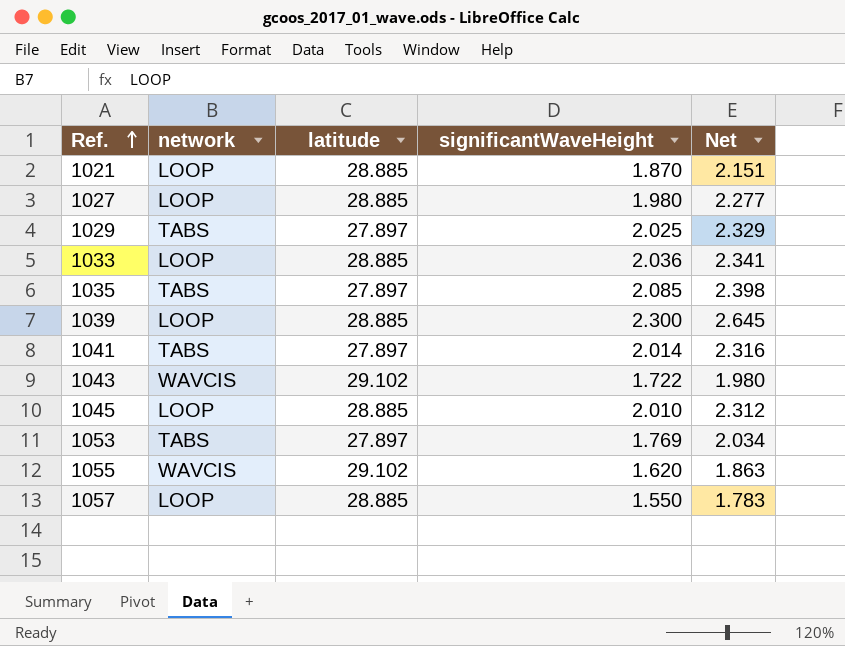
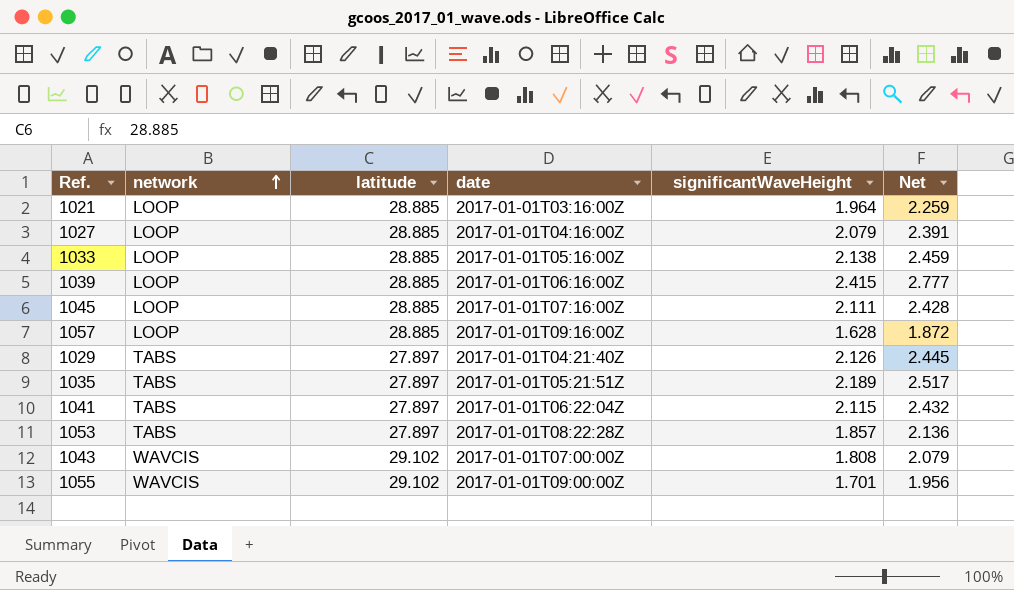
row order: Ref. ascending -> network ascending
column date | position: none -> 4
1021 | significantWaveHeight: 1.870 -> 1.964
1021 | Net: 2.151 -> 2.259
1027 | significantWaveHeight: 1.980 -> 2.079
1027 | Net: 2.277 -> 2.391
1033 | significantWaveHeight: 2.036 -> 2.138
1033 | Net: 2.341 -> 2.459
1039 | significantWaveHeight: 2.300 -> 2.415
1039 | Net: 2.645 -> 2.777
1045 | significantWaveHeight: 2.010 -> 2.111
1045 | Net: 2.312 -> 2.428
1057 | significantWaveHeight: 1.550 -> 1.628
1057 | Net: 1.783 -> 1.872
1029 | significantWaveHeight: 2.025 -> 2.126
1029 | Net: 2.329 -> 2.445
1035 | significantWaveHeight: 2.085 -> 2.189
1035 | Net: 2.398 -> 2.517
1041 | significantWaveHeight: 2.014 -> 2.115
1041 | Net: 2.316 -> 2.432
1053 | significantWaveHeight: 1.769 -> 1.857
1053 | Net: 2.034 -> 2.136
1043 | significantWaveHeight: 1.722 -> 1.808
1043 | Net: 1.980 -> 2.079
1055 | significantWaveHeight: 1.620 -> 1.701
1055 | Net: 1.863 -> 1.956

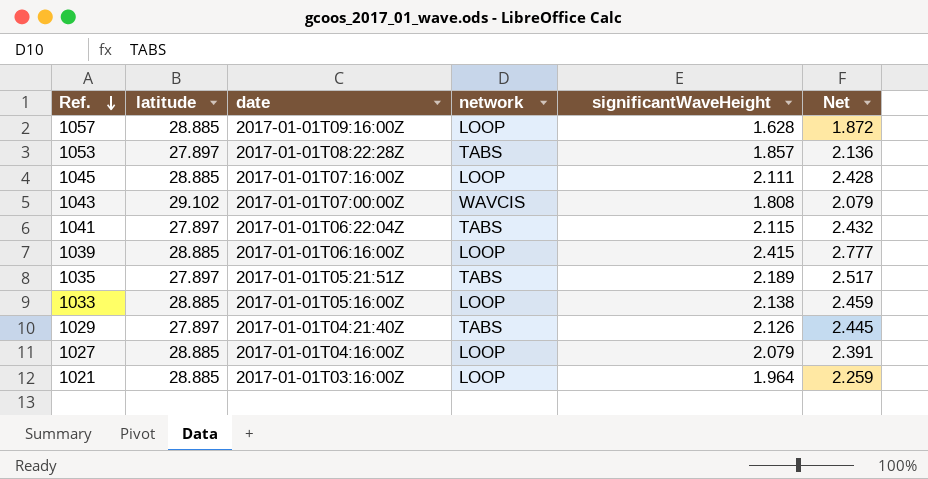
row order: network ascending -> Ref. descending
column network | position: 2 -> 4
row 1055: WAVCIS | 29.102 | 2017-01-01T09:00:00Z | 1.701 | 1.956 -> none

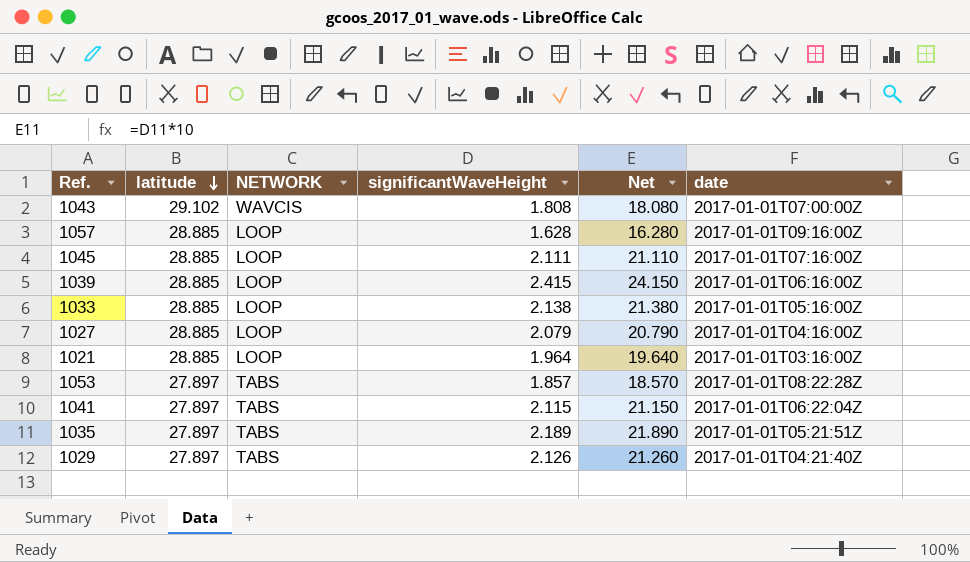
row order: Ref. descending -> latitude descending
column name: network -> NETWORK
column Net | formula: [significantWaveHeight] * 1.15 -> [significantWaveHeight] * 10
column date | position: 3 -> 6

